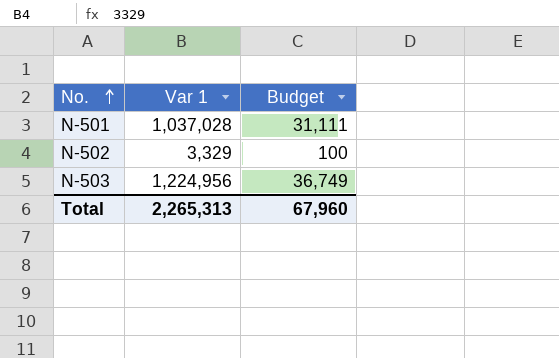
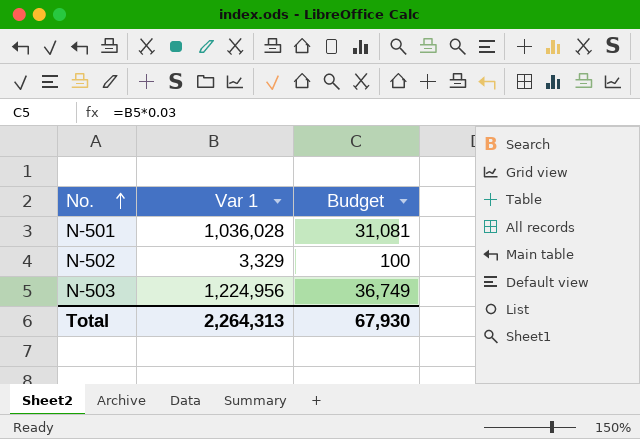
N-501 | Var 1: 1,037,028 -> 1,036,028
N-501 | Budget: 31,111 -> 31,081
Total | Var 1: 2,265,313 -> 2,264,313
Total | Budget: 67,960 -> 67,930

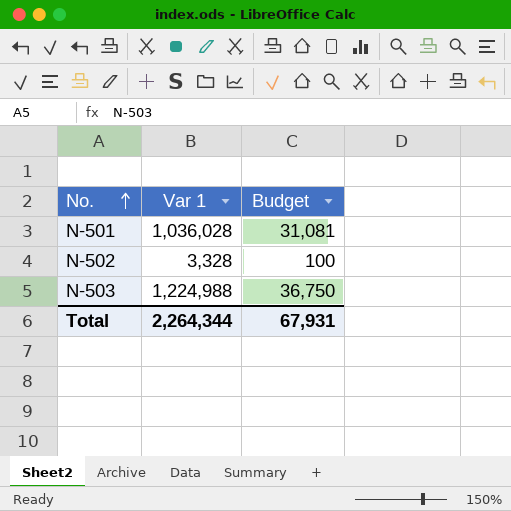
N-502 | Var 1: 3,329 -> 3,328
N-503 | Var 1: 1,224,956 -> 1,224,988
N-503 | Budget: 36,749 -> 36,750
Total | Var 1: 2,264,313 -> 2,264,344
Total | Budget: 67,930 -> 67,931

